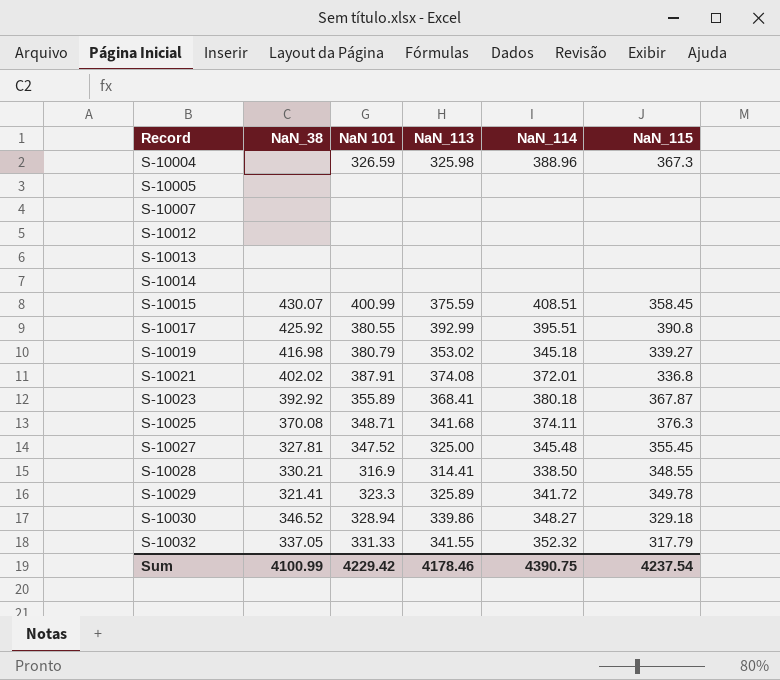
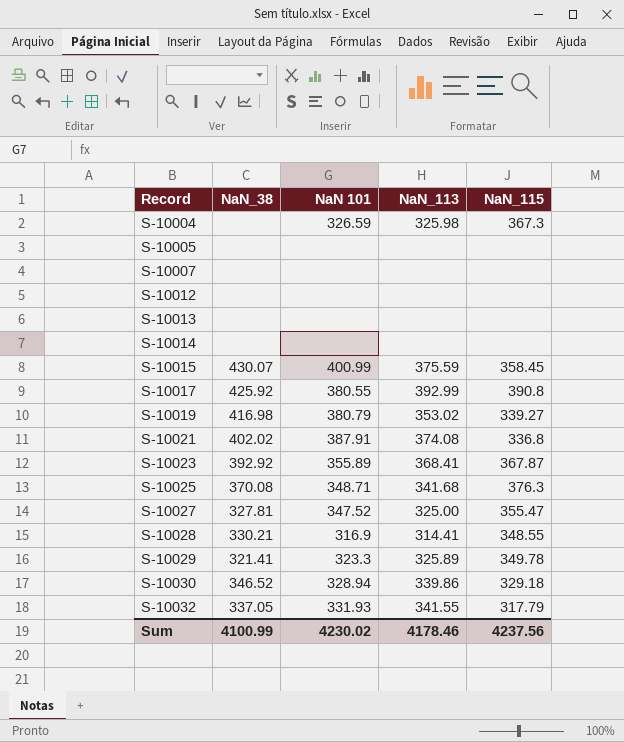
column NaN_114 | position: 5 -> none
S-10027 | NaN_115: 355.45 -> 355.47
S-10032 | NaN 101: 331.33 -> 331.93
Sum | NaN 101: 4229.42 -> 4230.02
Sum | NaN_115: 4237.54 -> 4237.56

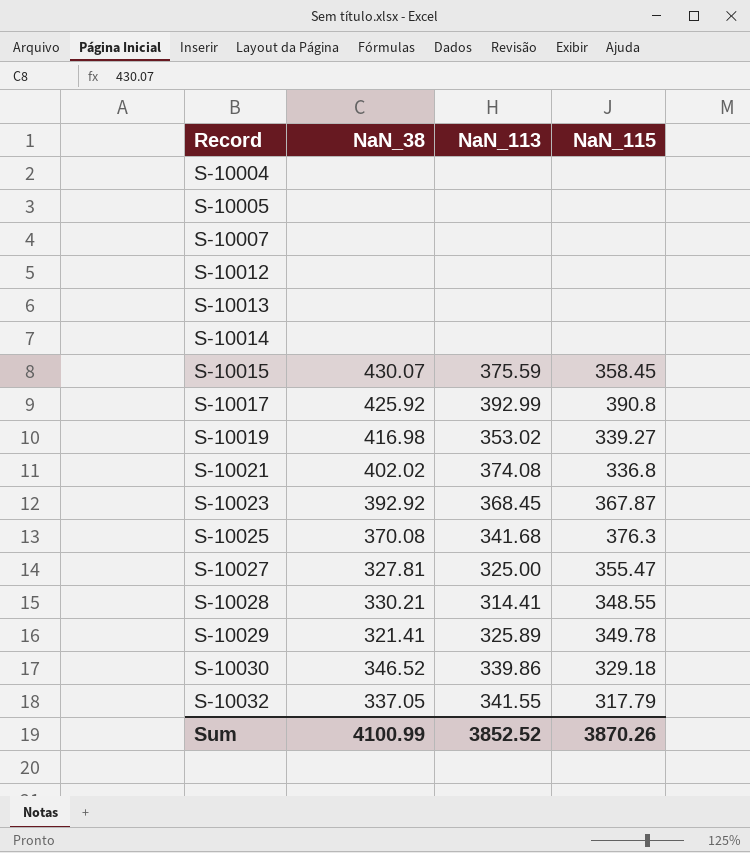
column NaN 101 | position: 3 -> none
S-10004 | NaN_113: 325.98 -> none
S-10004 | NaN_115: 367.3 -> none
S-10023 | NaN_113: 368.41 -> 368.45
Sum | NaN_113: 4178.46 -> 3852.52
Sum | NaN_115: 4237.56 -> 3870.26

